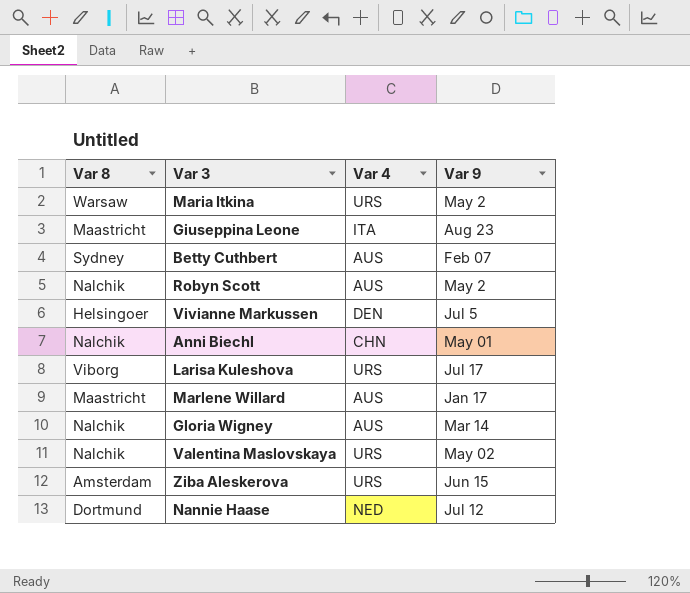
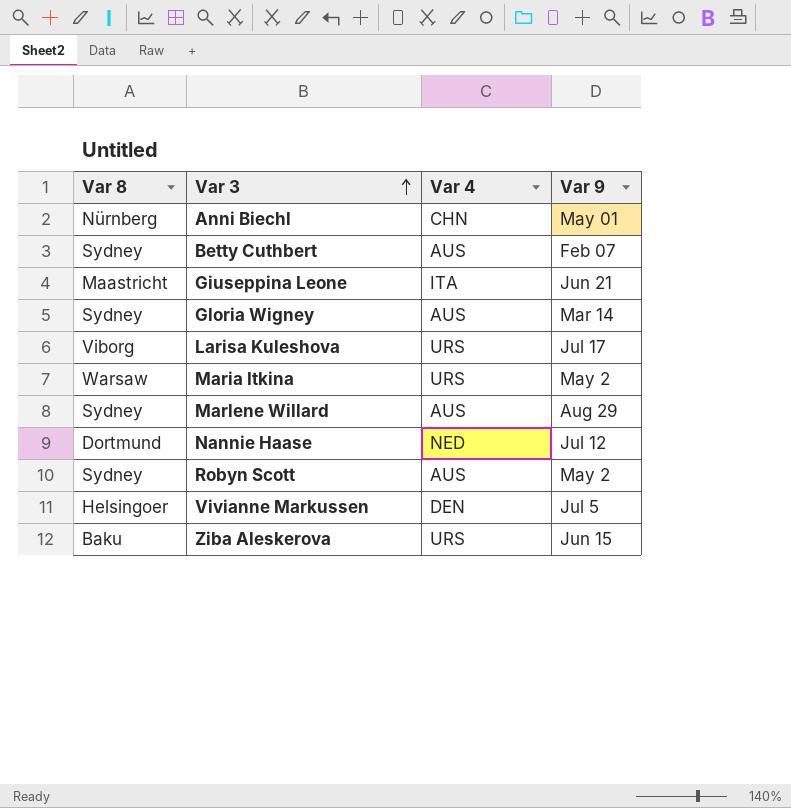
row order: none -> Var 3 ascending
row Valentina Maslovskaya: Nalchik | URS | May 02 -> none
Anni Biechl | Var 8: Nalchik -> Nürnberg
Giuseppina Leone | Var 9: Aug 23 -> Jun 21
Gloria Wigney | Var 8: Nalchik -> Sydney
Marlene Willard | Var 8: Maastricht -> Sydney
Marlene Willard | Var 9: Jan 17 -> Aug 29
Robyn Scott | Var 8: Nalchik -> Sydney
Ziba Aleskerova | Var 8: Amsterdam -> Baku

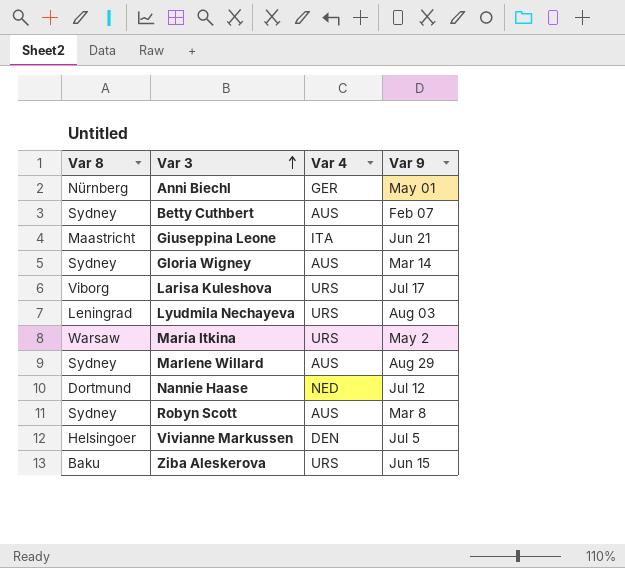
Anni Biechl | Var 4: CHN -> GER
row Lyudmila Nechayeva: none -> Leningrad | URS | Aug 03
Robyn Scott | Var 9: May 2 -> Mar 8

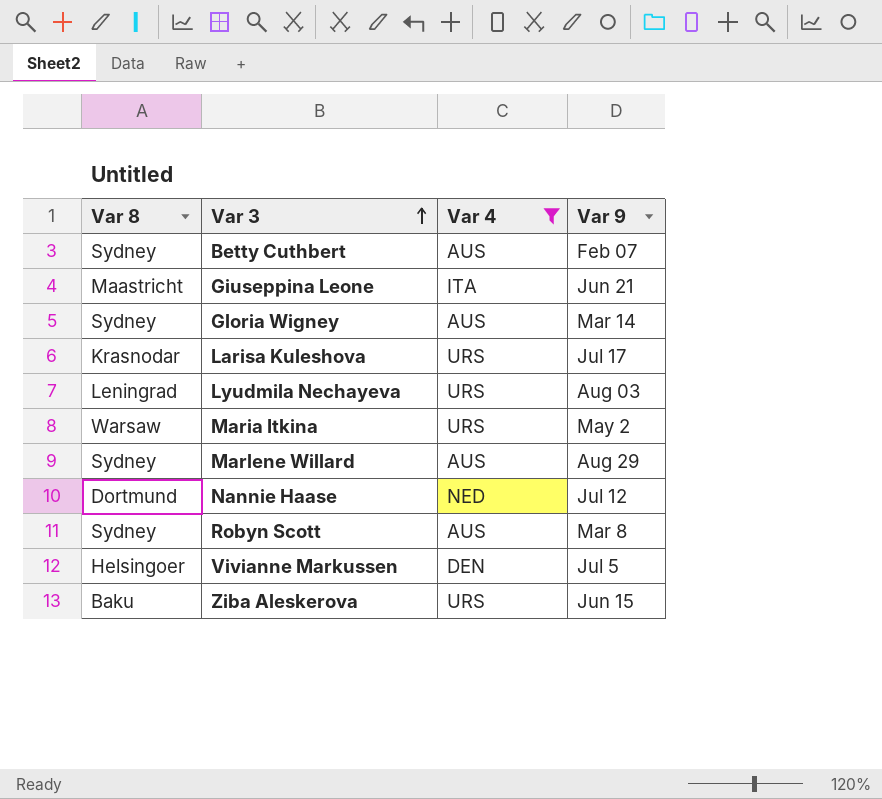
filter: none -> Var 4 != GER
Larisa Kuleshova | Var 8: Viborg -> Krasnodar

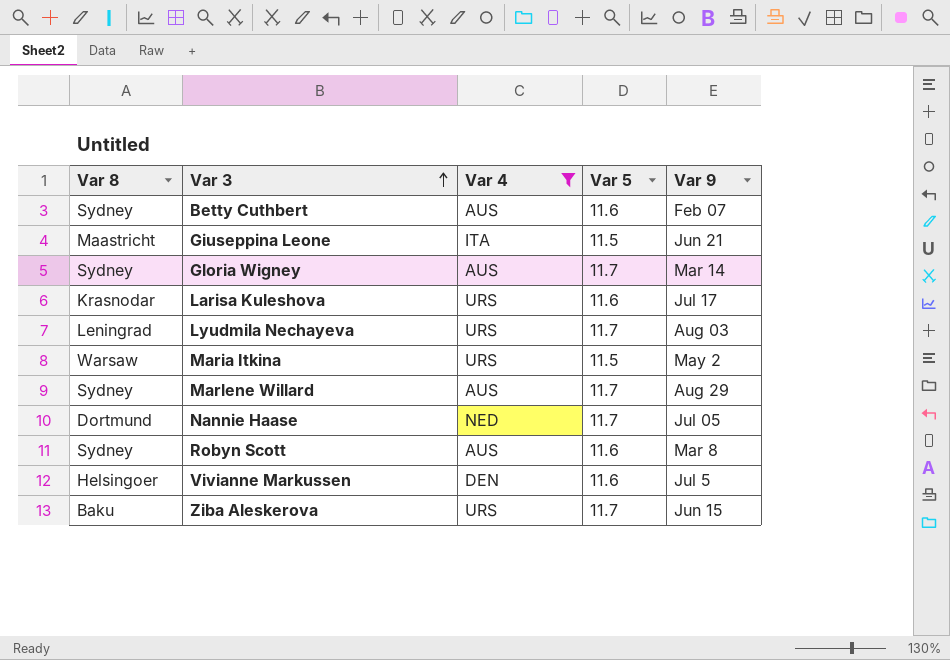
column Var 5 | position: none -> 4
Nannie Haase | Var 9: Jul 12 -> Jul 05

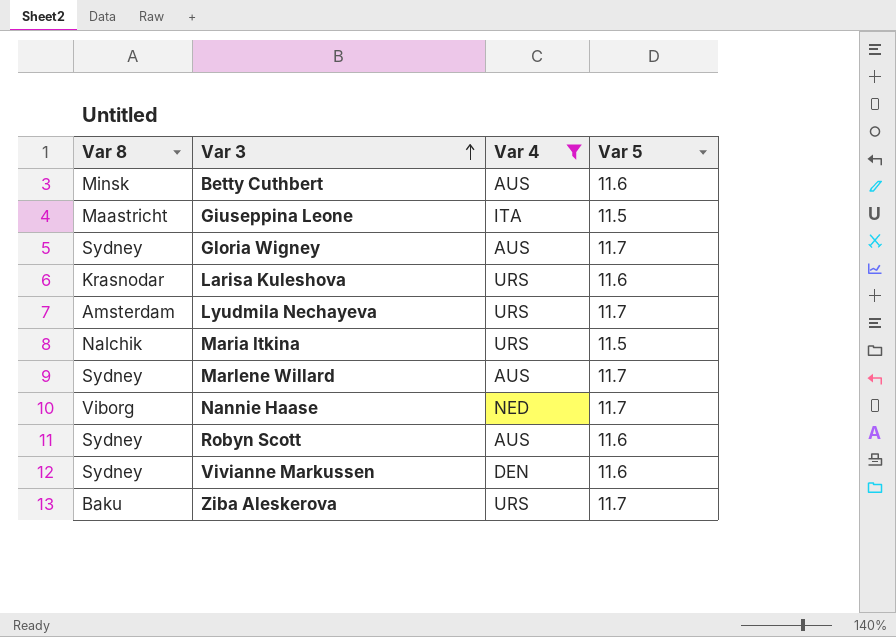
column Var 9 | position: 5 -> none
Betty Cuthbert | Var 8: Sydney -> Minsk
Lyudmila Nechayeva | Var 8: Leningrad -> Amsterdam
Maria Itkina | Var 8: Warsaw -> Nalchik
Nannie Haase | Var 8: Dortmund -> Viborg
Vivianne Markussen | Var 8: Helsingoer -> Sydney

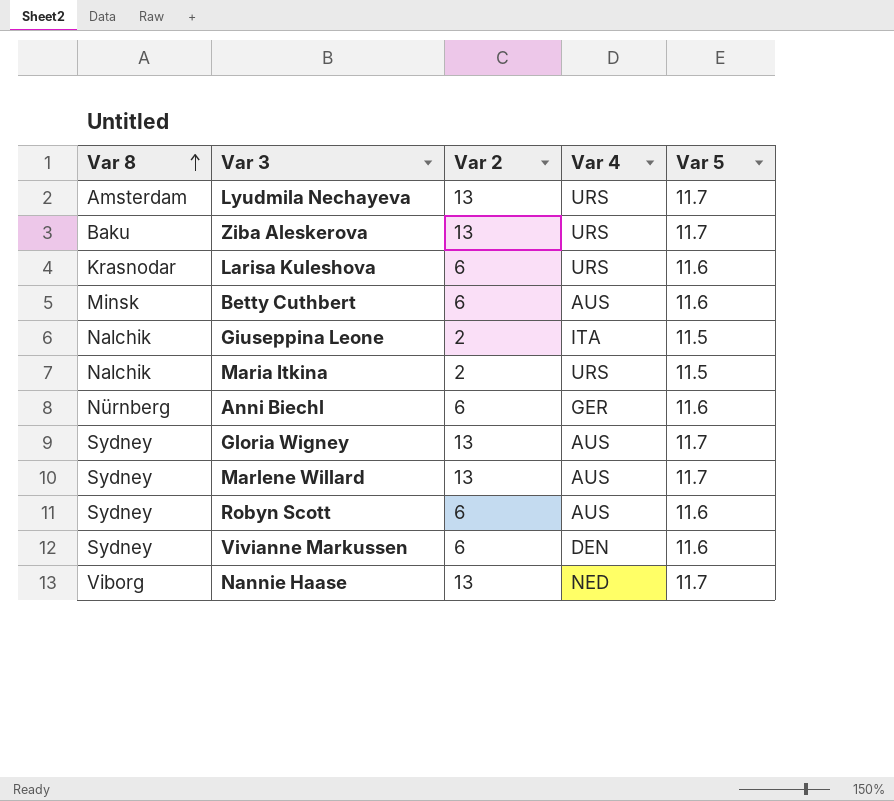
filter: Var 4 != GER -> none
row order: Var 3 ascending -> Var 8 ascending
column Var 2 | position: none -> 3
Giuseppina Leone | Var 8: Maastricht -> Nalchik

